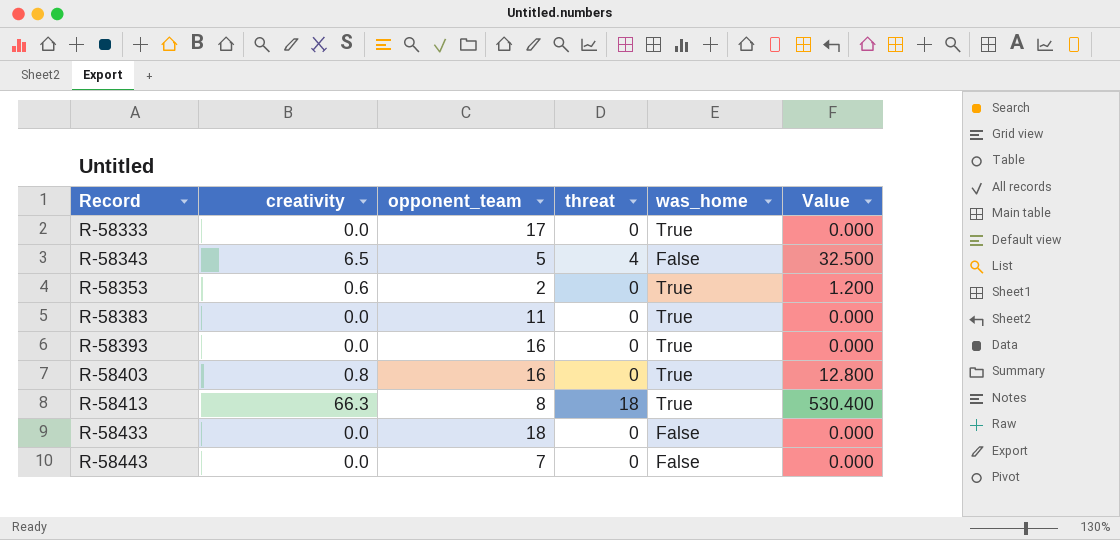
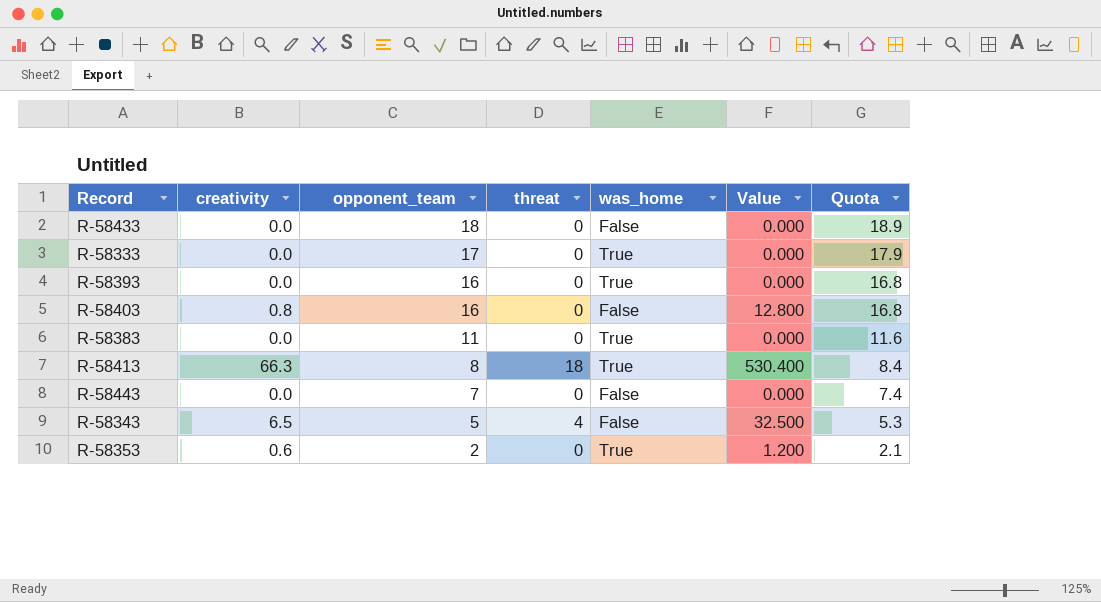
row order: Record ascending -> opponent_team descending
column Quota | formula: none -> [opponent_team] * 1.05
R-58403 | was_home: True -> False

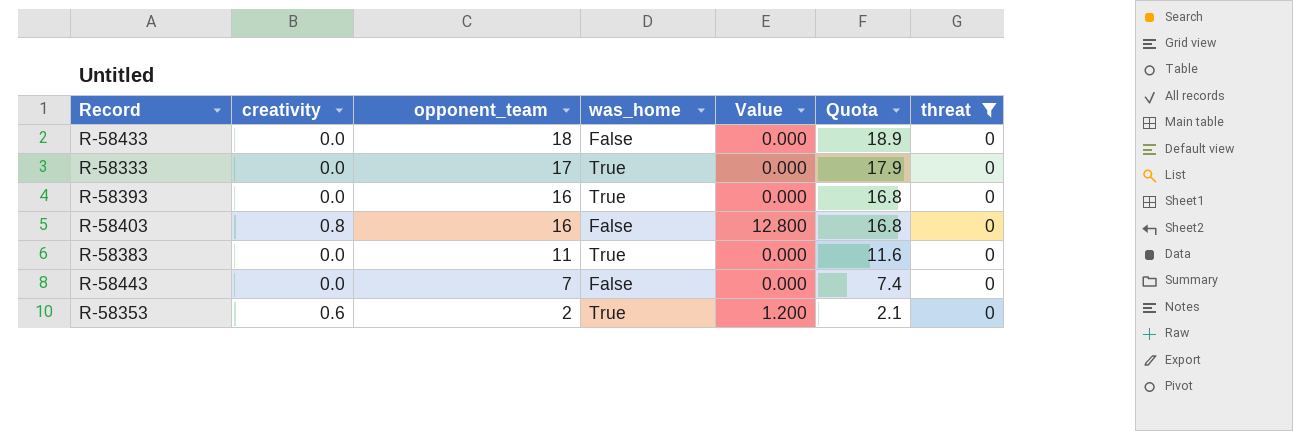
filter: none -> threat = 0
column threat | position: 4 -> 7

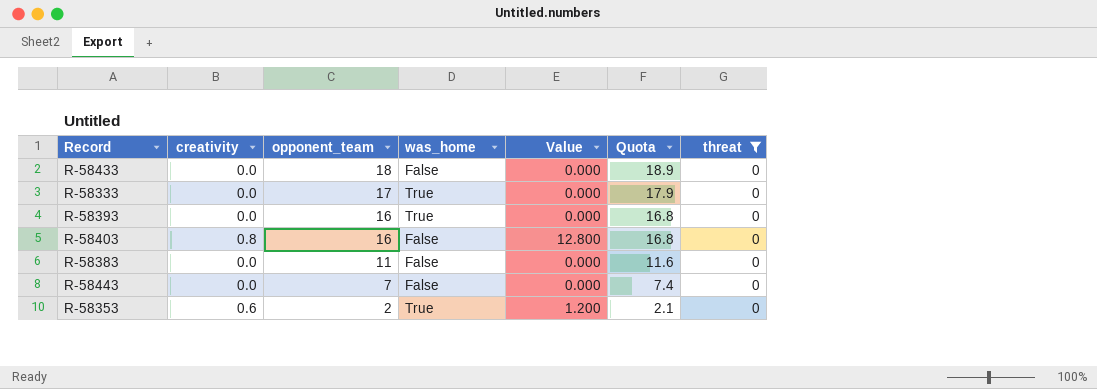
R-58383 | was_home: True -> False

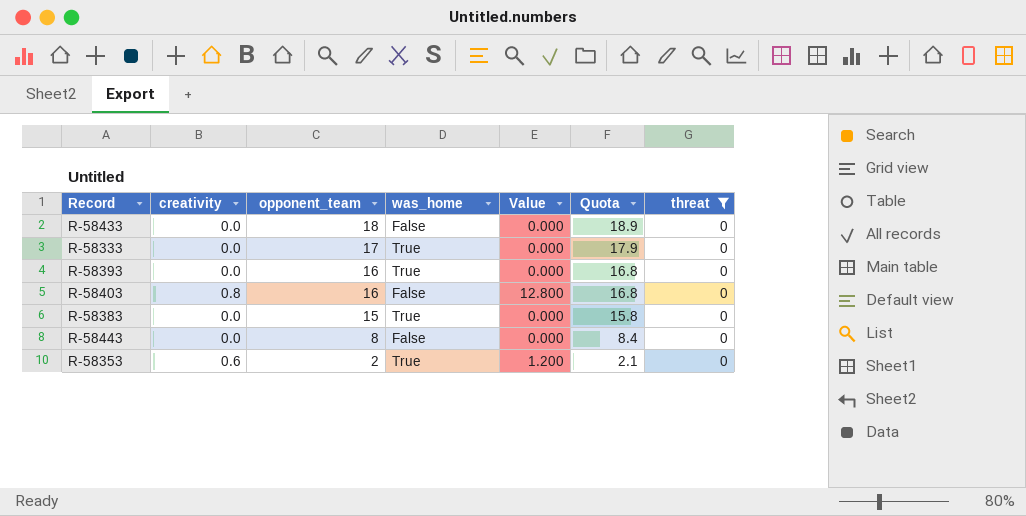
R-58383 | opponent_team: 11 -> 15
R-58383 | was_home: False -> True
R-58383 | Quota: 11.6 -> 15.8
R-58443 | opponent_team: 7 -> 8
R-58443 | Quota: 7.4 -> 8.4

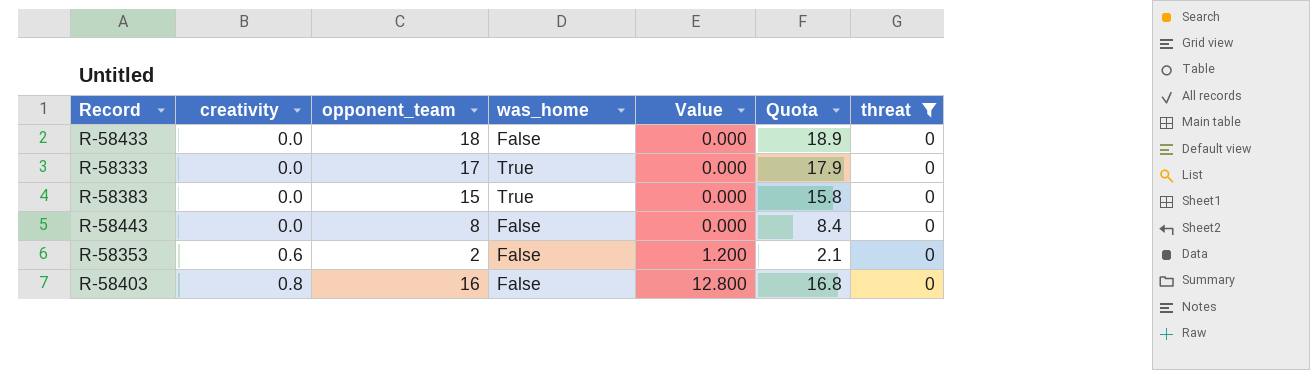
row order: opponent_team descending -> creativity ascending
row R-58393: 0.0 | 16 | True | 0.000 | 16.8 | 0 -> none
R-58353 | was_home: True -> False

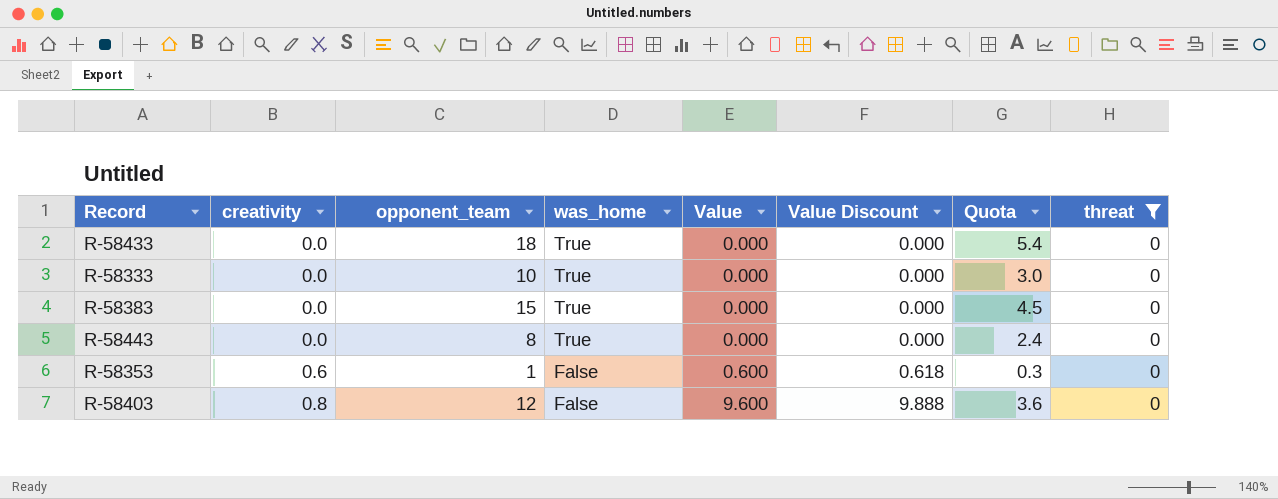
column Value Discount | formula: none -> [Value] * 1.03
column Quota | formula: [opponent_team] * 1.05 -> [opponent_team] * 0.3
R-58433 | was_home: False -> True
R-58333 | opponent_team: 17 -> 10
R-58443 | was_home: False -> True
R-58353 | opponent_team: 2 -> 1
R-58353 | Value: 1.200 -> 0.600
R-58403 | opponent_team: 16 -> 12
R-58403 | Value: 12.800 -> 9.600

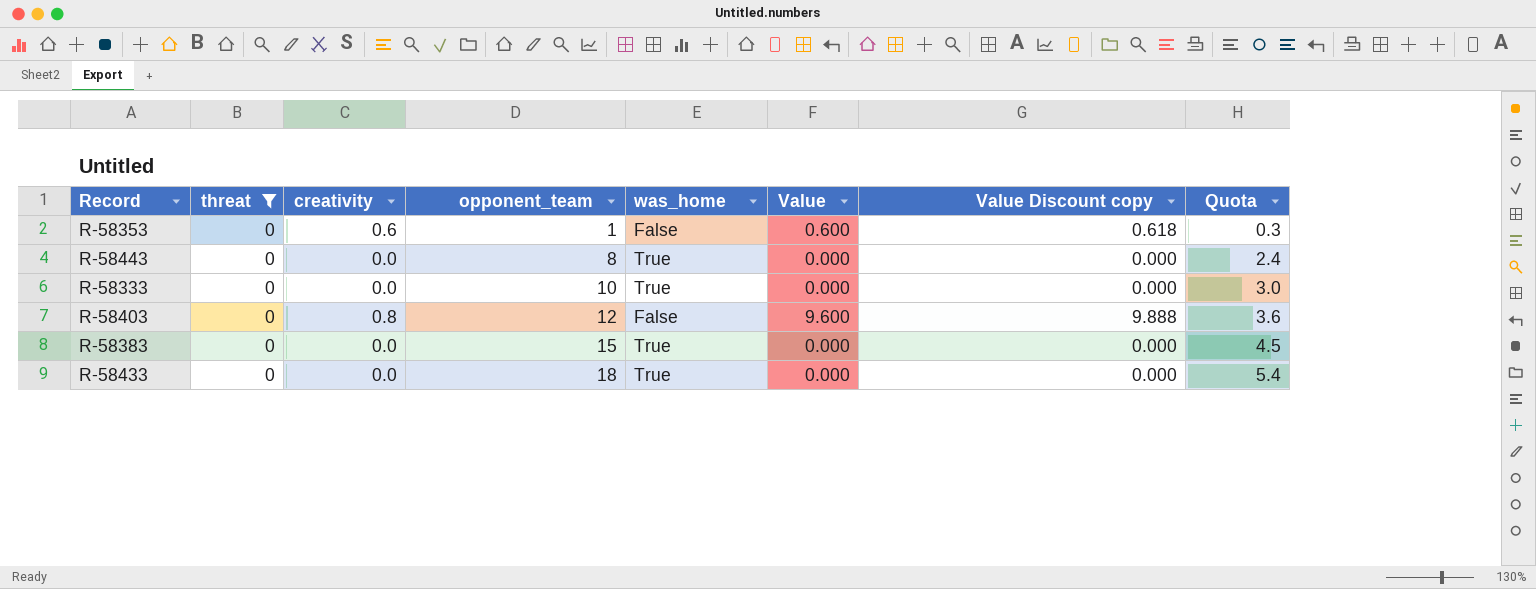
row order: creativity ascending -> opponent_team ascending
column threat | position: 8 -> 2
column name: Value Discount -> Value Discount copy

